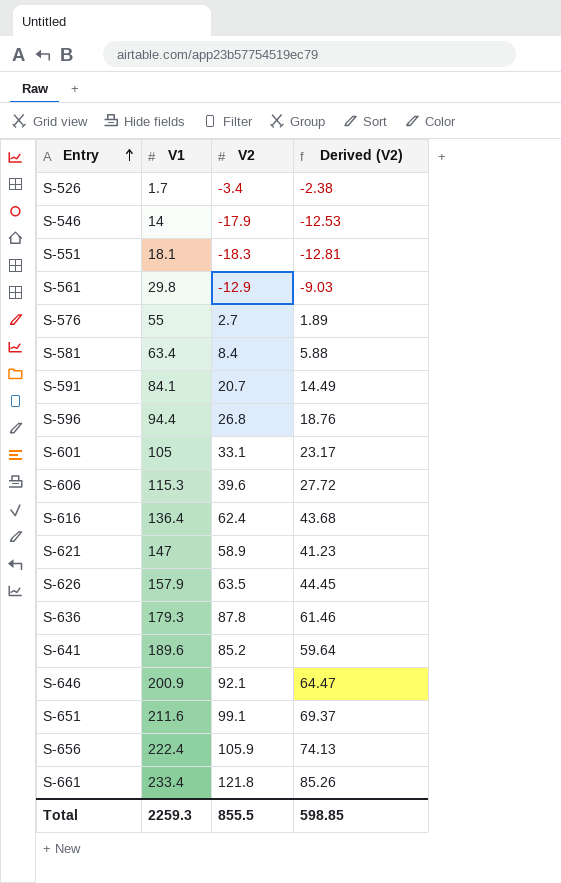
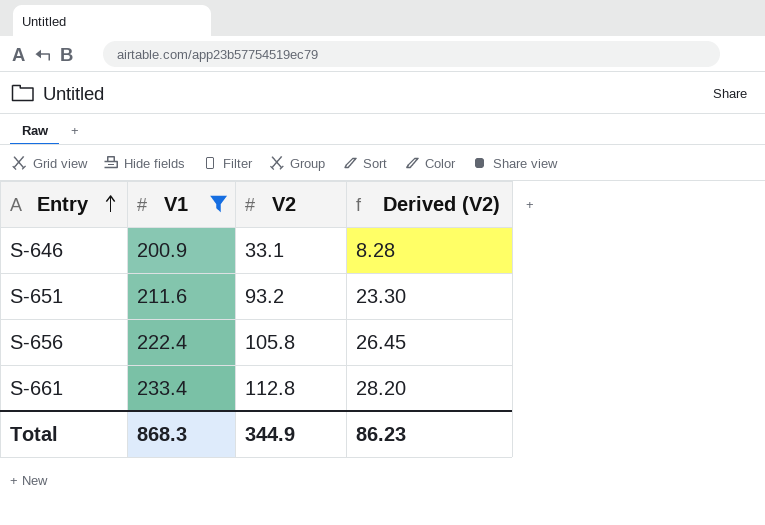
filter: none -> V1 >= 200.9
column Derived (V2) | formula: [V2] * 0.7 -> [V2] * 0.25
S-646 | V2: 92.1 -> 33.1
S-651 | V2: 99.1 -> 93.2
S-656 | V2: 105.9 -> 105.8
S-661 | V2: 121.8 -> 112.8
Total | V1: 2259.3 -> 868.3
Total | V2: 855.5 -> 344.9
Total | Derived (V2): 598.85 -> 86.23

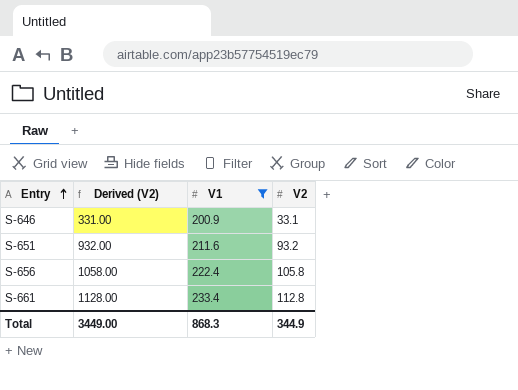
column Derived (V2) | formula: [V2] * 0.25 -> [V2] * 10
column Derived (V2) | position: 4 -> 2
Total | Derived (V2): 86.23 -> 3449.00

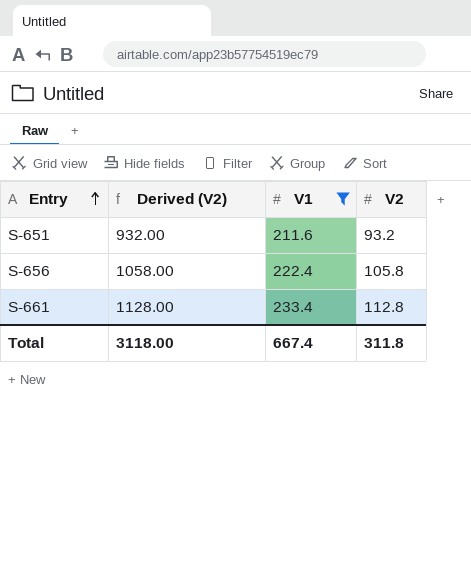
row S-646: 331.00 | 200.9 | 33.1 -> none
Total | Derived (V2): 3449.00 -> 3118.00
Total | V1: 868.3 -> 667.4
Total | V2: 344.9 -> 311.8

